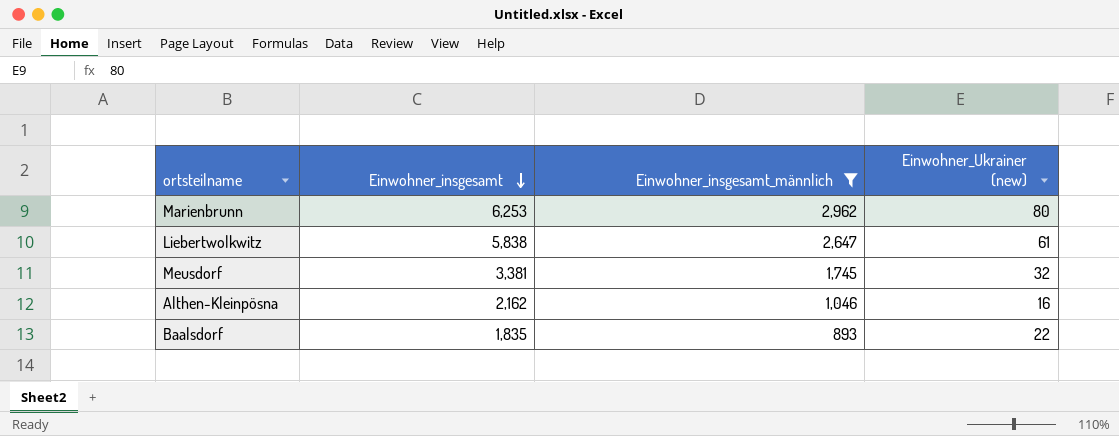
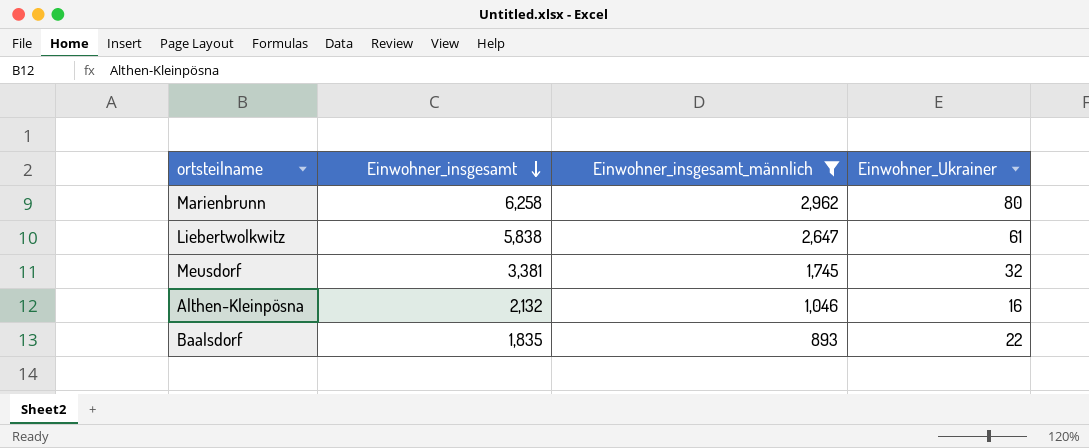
column name: Einwohner_Ukrainer (new) -> Einwohner_Ukrainer
Marienbrunn | Einwohner_insgesamt: 6,253 -> 6,258
Althen-Kleinpösna | Einwohner_insgesamt: 2,162 -> 2,132

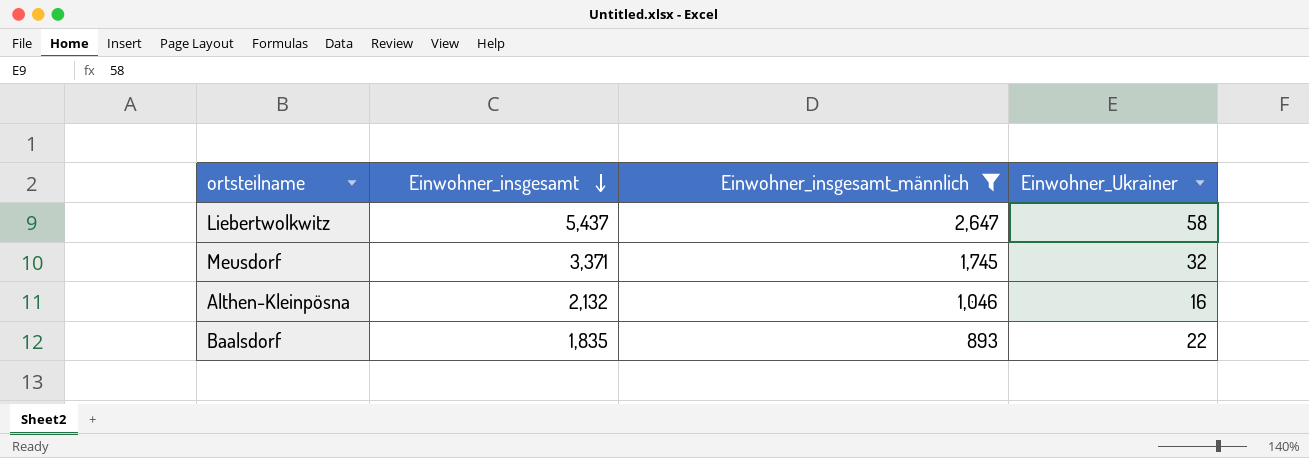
row Marienbrunn: 6,258 | 2,962 | 80 -> none
Liebertwolkwitz | Einwohner_insgesamt: 5,838 -> 5,437
Liebertwolkwitz | Einwohner_Ukrainer: 61 -> 58
Meusdorf | Einwohner_insgesamt: 3,381 -> 3,371

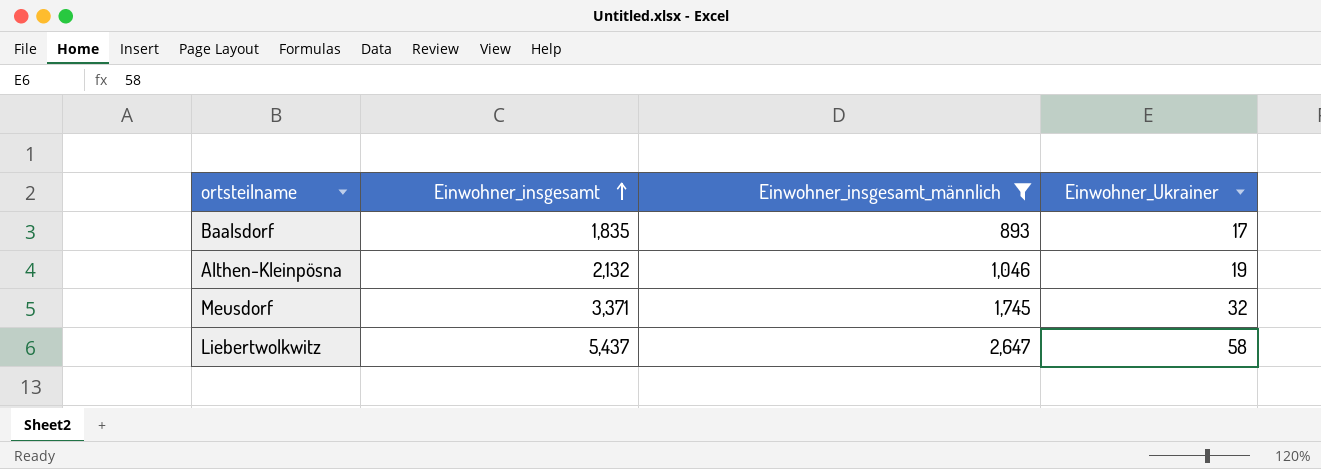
row order: Einwohner_insgesamt descending -> Einwohner_insgesamt ascending
Baalsdorf | Einwohner_Ukrainer: 22 -> 17
Althen-Kleinpösna | Einwohner_Ukrainer: 16 -> 19

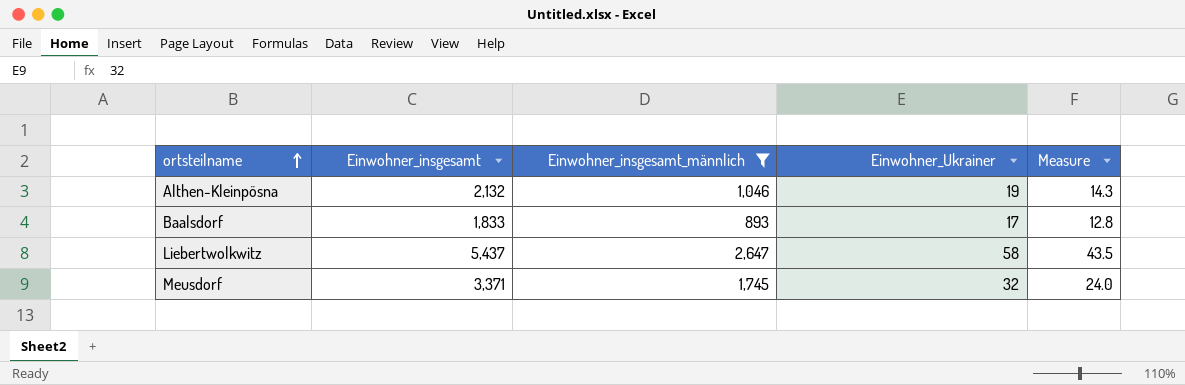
row order: Einwohner_insgesamt ascending -> ortsteilname ascending
column Measure | formula: none -> [Einwohner_Ukrainer] * 0.75
Baalsdorf | Einwohner_insgesamt: 1,835 -> 1,833

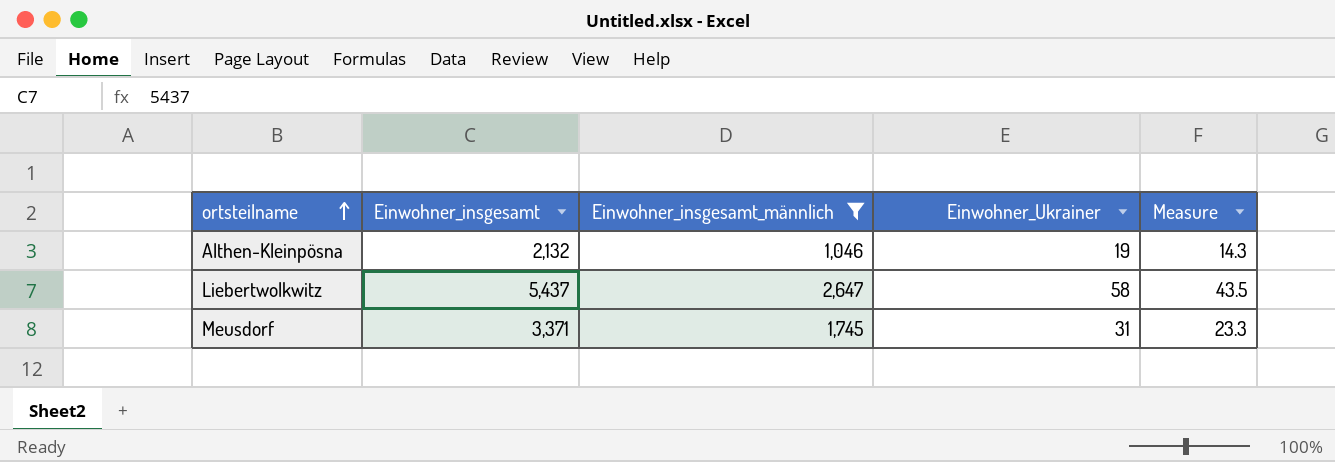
row Baalsdorf: 1,833 | 893 | 17 | 12.8 -> none
Meusdorf | Einwohner_Ukrainer: 32 -> 31
Meusdorf | Measure: 24.0 -> 23.3

